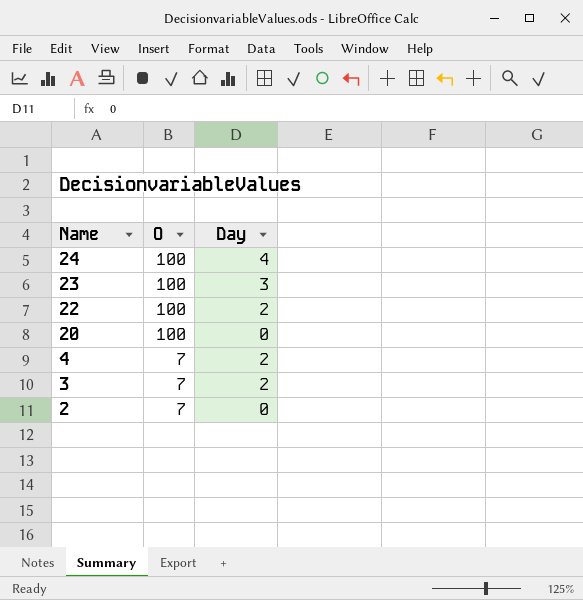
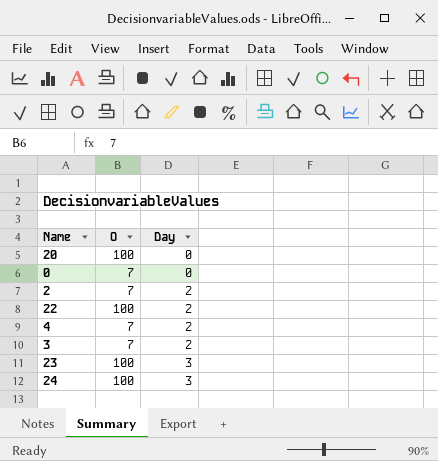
row order: Name descending -> Day ascending
row 0: none -> 7 | 0
2 | Day: 0 -> 2
24 | Day: 4 -> 3

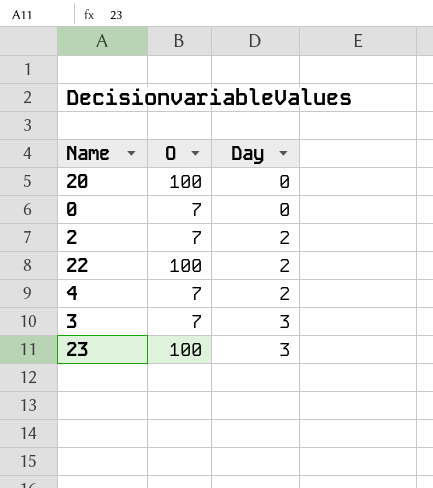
row 24: 100 | 3 -> none
3 | Day: 2 -> 3

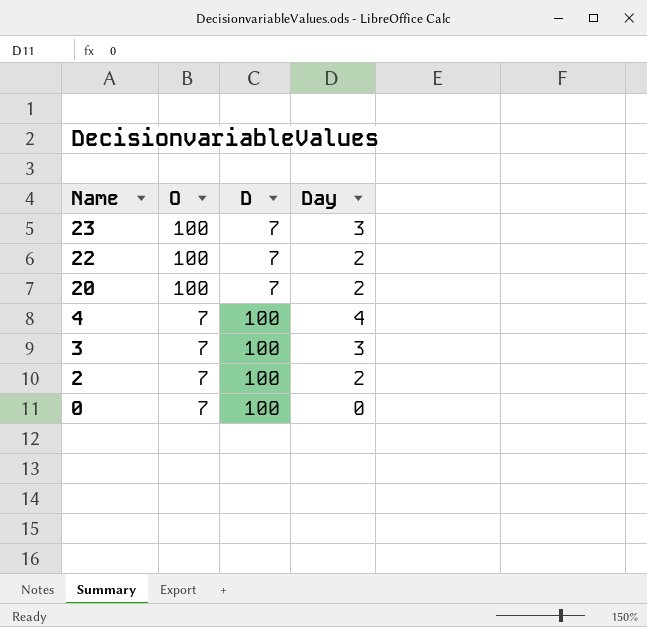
row order: Day ascending -> Name descending
column D | position: none -> 3
20 | Day: 0 -> 2
4 | Day: 2 -> 4

